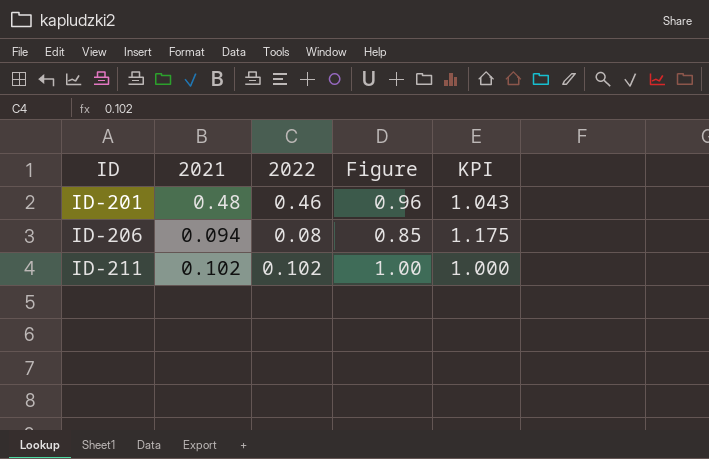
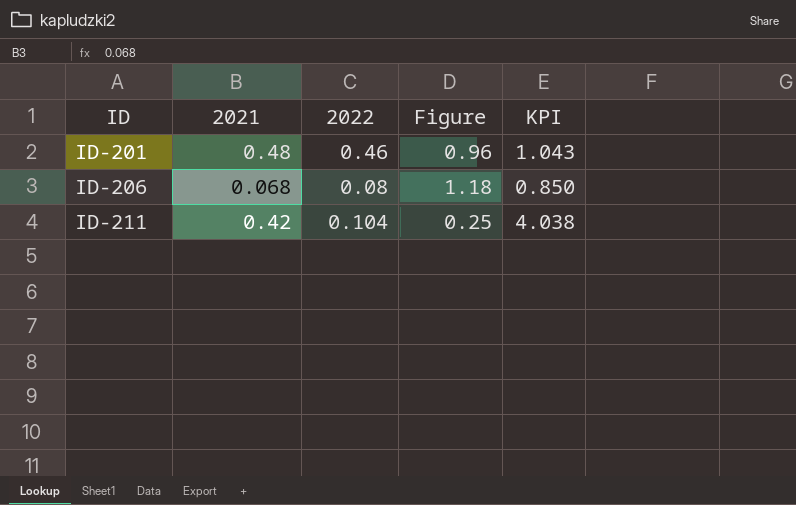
ID-206 | 2021: 0.094 -> 0.068
ID-206 | Figure: 0.85 -> 1.18
ID-206 | KPI: 1.175 -> 0.850
ID-211 | 2021: 0.102 -> 0.42
ID-211 | 2022: 0.102 -> 0.104
ID-211 | Figure: 1.00 -> 0.25
ID-211 | KPI: 1.000 -> 4.038

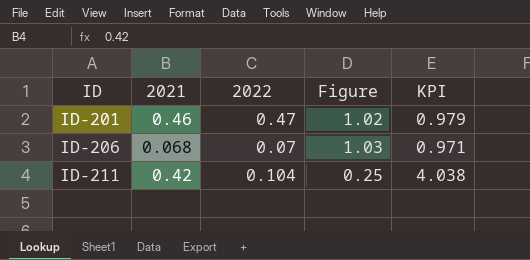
ID-201 | 2021: 0.48 -> 0.46
ID-201 | 2022: 0.46 -> 0.47
ID-201 | Figure: 0.96 -> 1.02
ID-201 | KPI: 1.043 -> 0.979
ID-206 | 2022: 0.08 -> 0.07
ID-206 | Figure: 1.18 -> 1.03
ID-206 | KPI: 0.850 -> 0.971

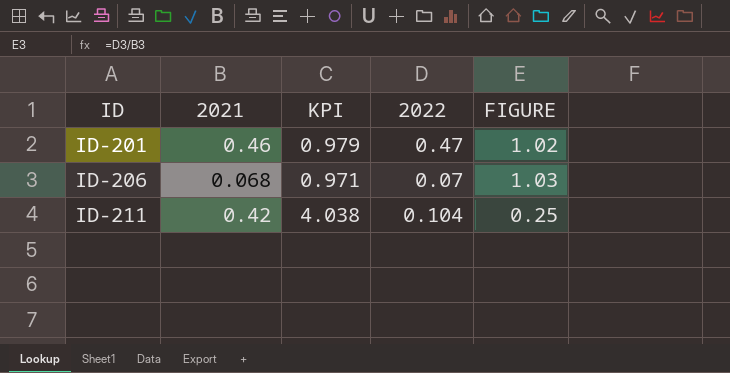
column KPI | position: 5 -> 3
column name: Figure -> FIGURE

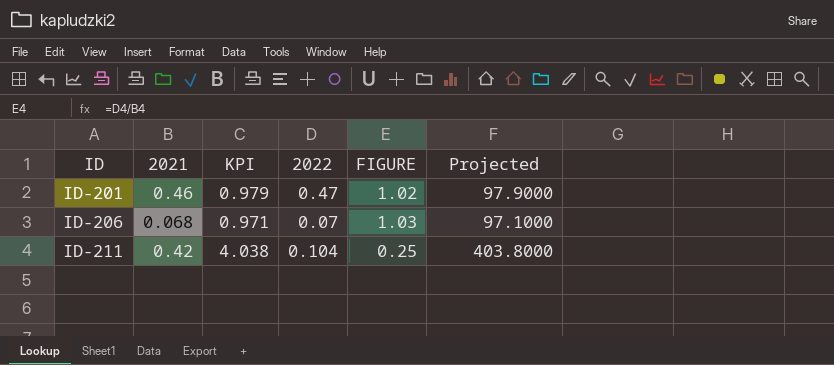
column Projected | formula: none -> [KPI] * 100

